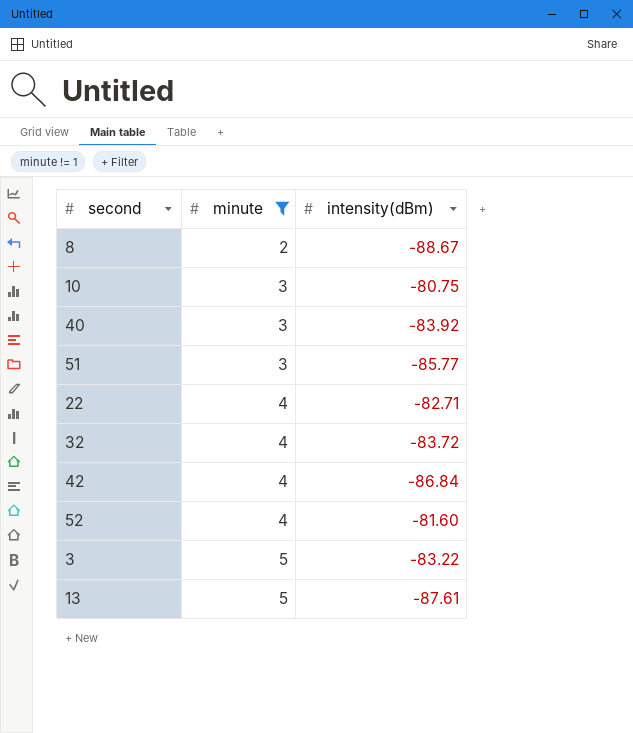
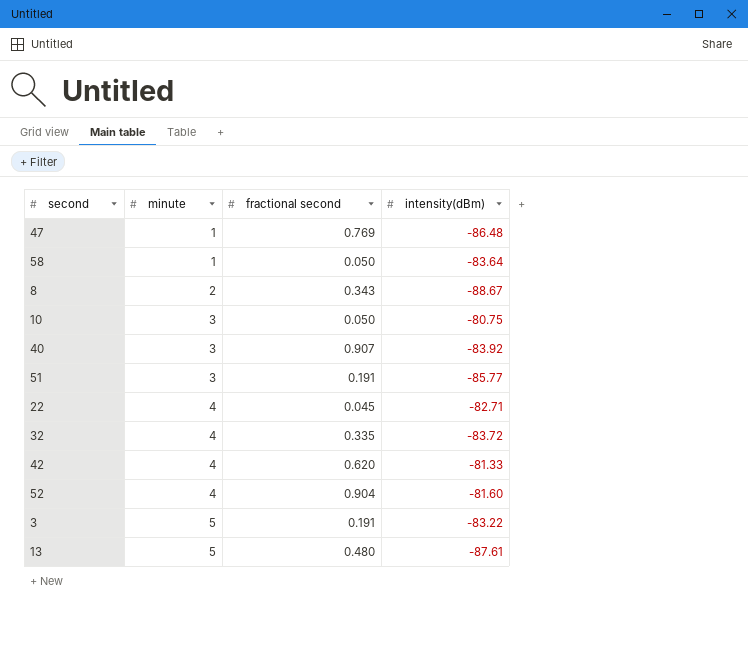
filter: minute != 1 -> none
column fractional second | position: none -> 3
42 | intensity(dBm): -86.84 -> -81.33

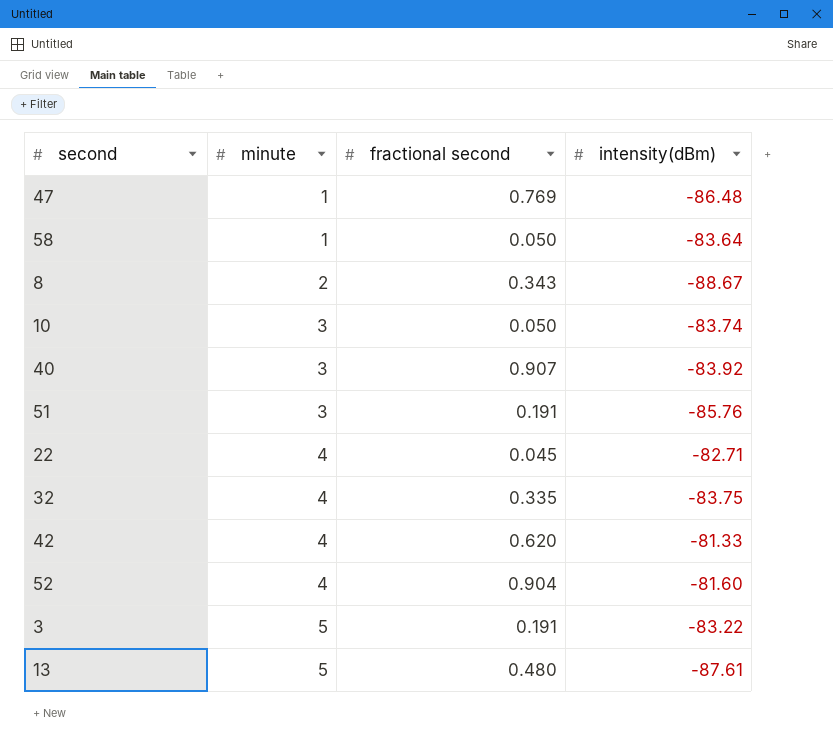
10 | intensity(dBm): -80.75 -> -83.74
51 | intensity(dBm): -85.77 -> -85.76
32 | intensity(dBm): -83.72 -> -83.75

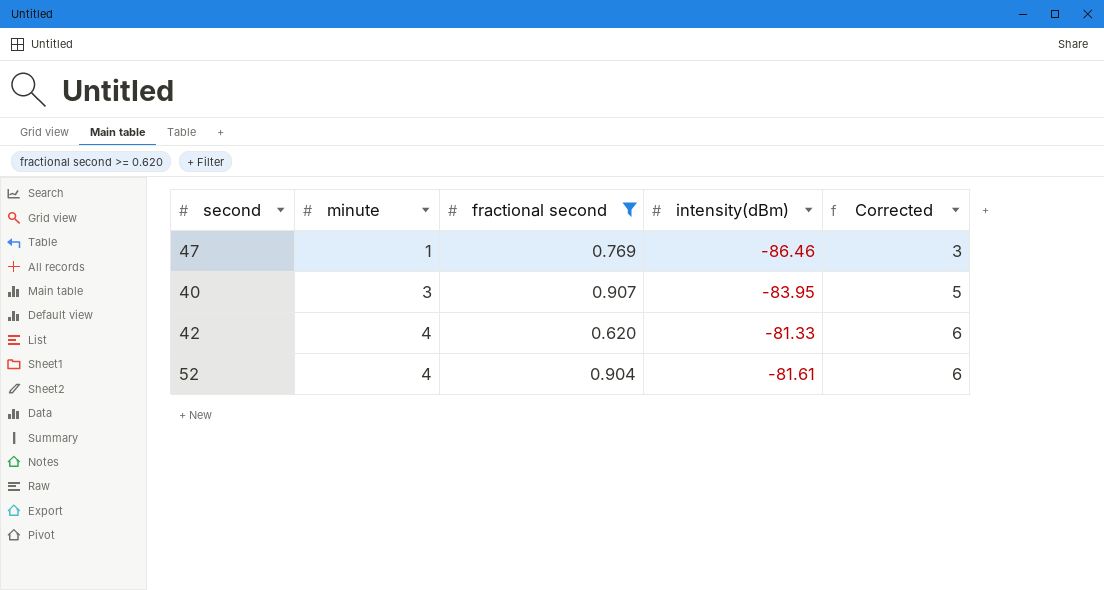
filter: none -> fractional second >= 0.620
column Corrected | formula: none -> [minute] + 2
47 | intensity(dBm): -86.48 -> -86.46
40 | intensity(dBm): -83.92 -> -83.95
52 | intensity(dBm): -81.60 -> -81.61

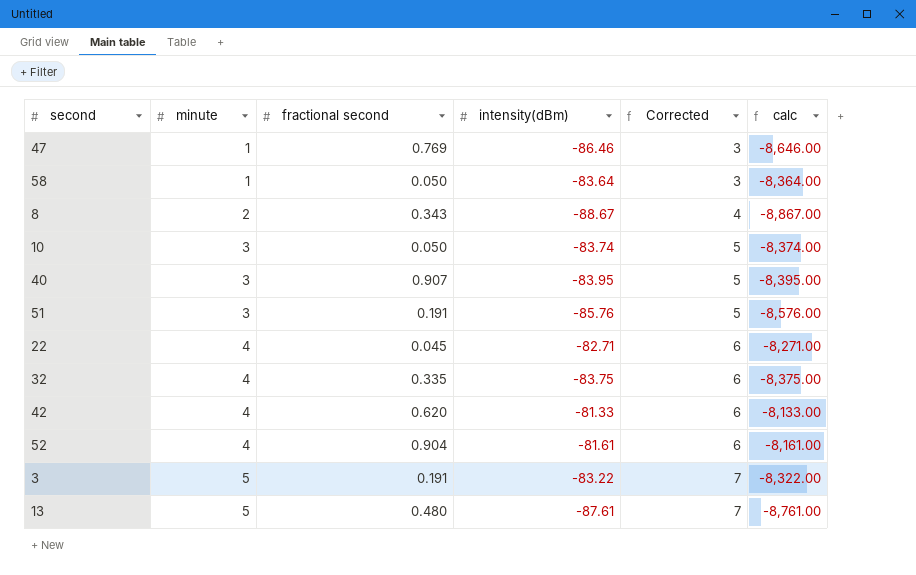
filter: fractional second >= 0.620 -> none
column calc | formula: none -> [intensity(dBm)] * 100

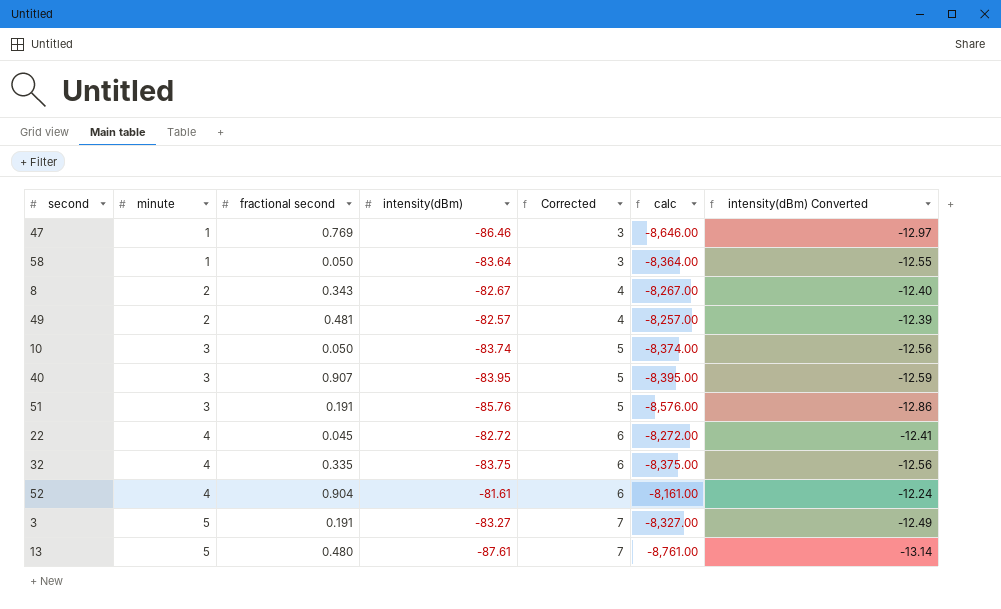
column intensity(dBm) Converted | formula: none -> [intensity(dBm)] * 0.15
row 42: 4 | 0.620 | -81.33 | 6 | -8,133.00 -> none
8 | intensity(dBm): -88.67 -> -82.67
8 | calc: -8,867.00 -> -8,267.00
row 49: none -> 2 | 0.481 | -82.57 | 4 | -8,257.00 | -12.39
22 | intensity(dBm): -82.71 -> -82.72
22 | calc: -8,271.00 -> -8,272.00
3 | intensity(dBm): -83.22 -> -83.27
3 | calc: -8,322.00 -> -8,327.00

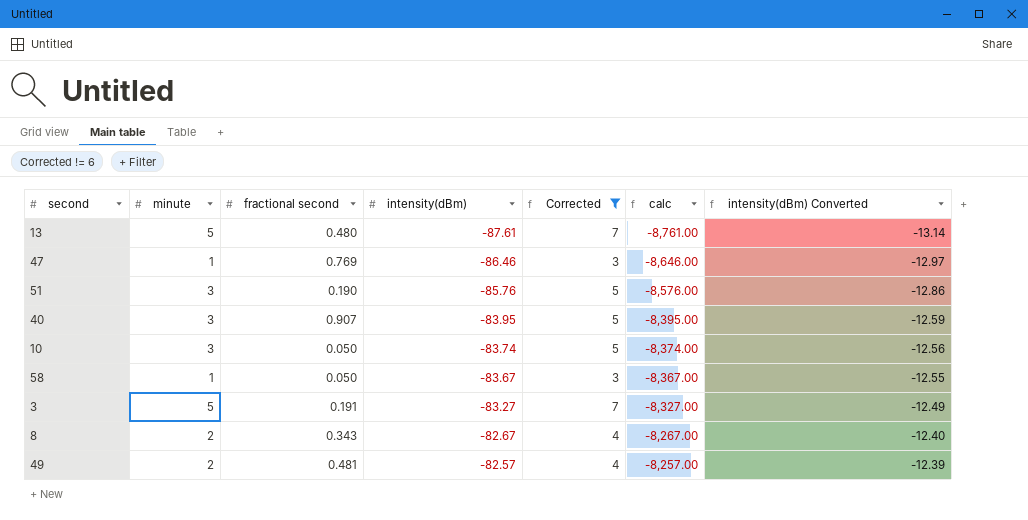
filter: none -> Corrected != 6
row order: minute ascending -> intensity(dBm) ascending
51 | fractional second: 0.191 -> 0.190
58 | intensity(dBm): -83.64 -> -83.67
58 | calc: -8,364.00 -> -8,367.00

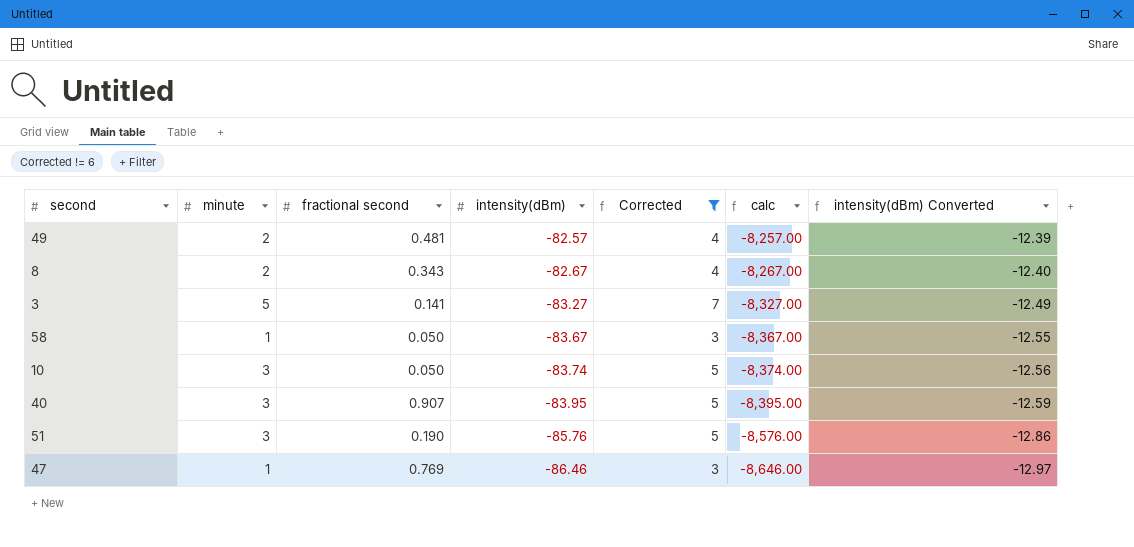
row order: intensity(dBm) ascending -> intensity(dBm) descending
row 13: 5 | 0.480 | -87.61 | 7 | -8,761.00 | -13.14 -> none
3 | fractional second: 0.191 -> 0.141

